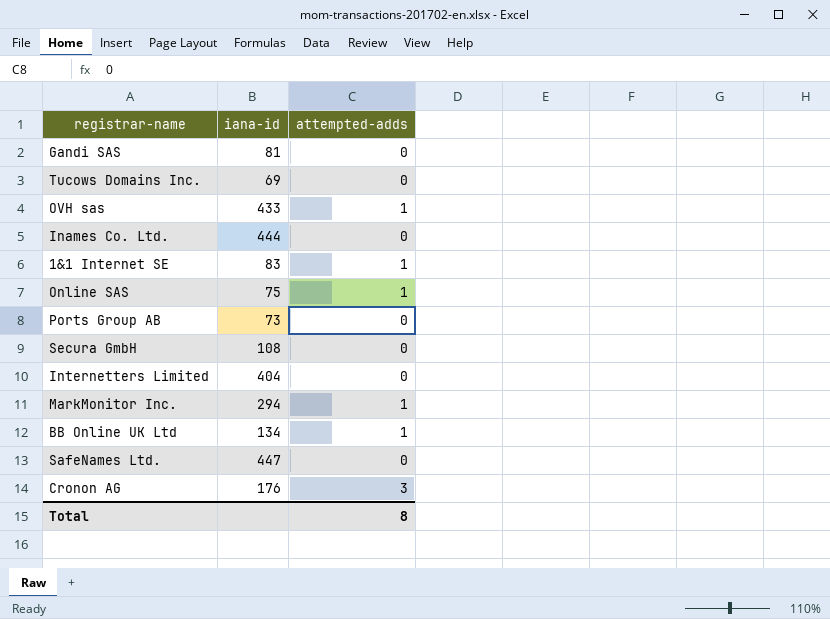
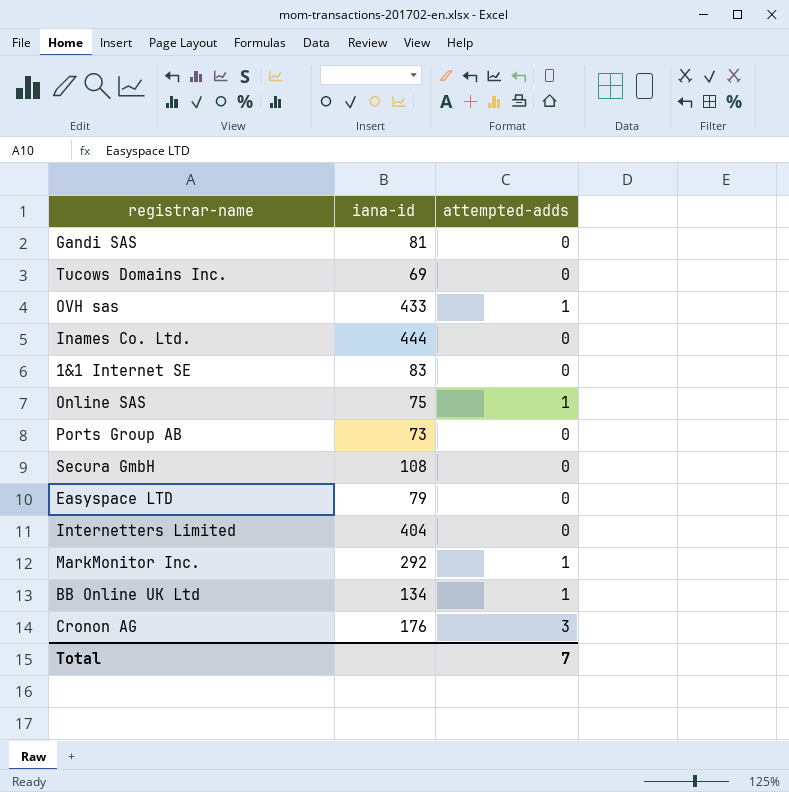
row SafeNames Ltd.: 447 | 0 -> none
1&1 Internet SE | attempted-adds: 1 -> 0
row Easyspace LTD: none -> 79 | 0
MarkMonitor Inc. | iana-id: 294 -> 292
Total | attempted-adds: 8 -> 7

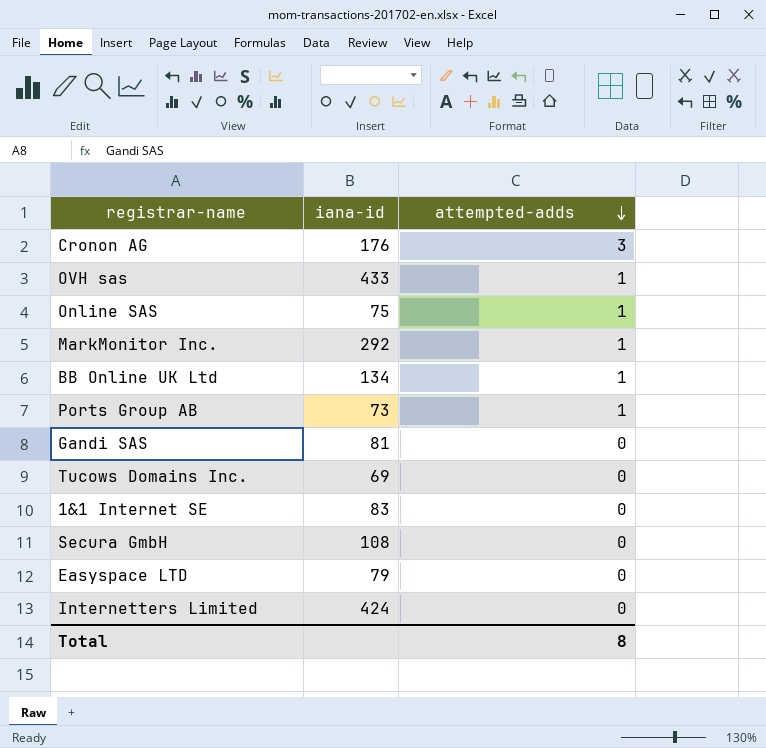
row order: none -> attempted-adds descending
row Inames Co. Ltd.: 444 | 0 -> none
Ports Group AB | attempted-adds: 0 -> 1
Internetters Limited | iana-id: 404 -> 424
Total | attempted-adds: 7 -> 8

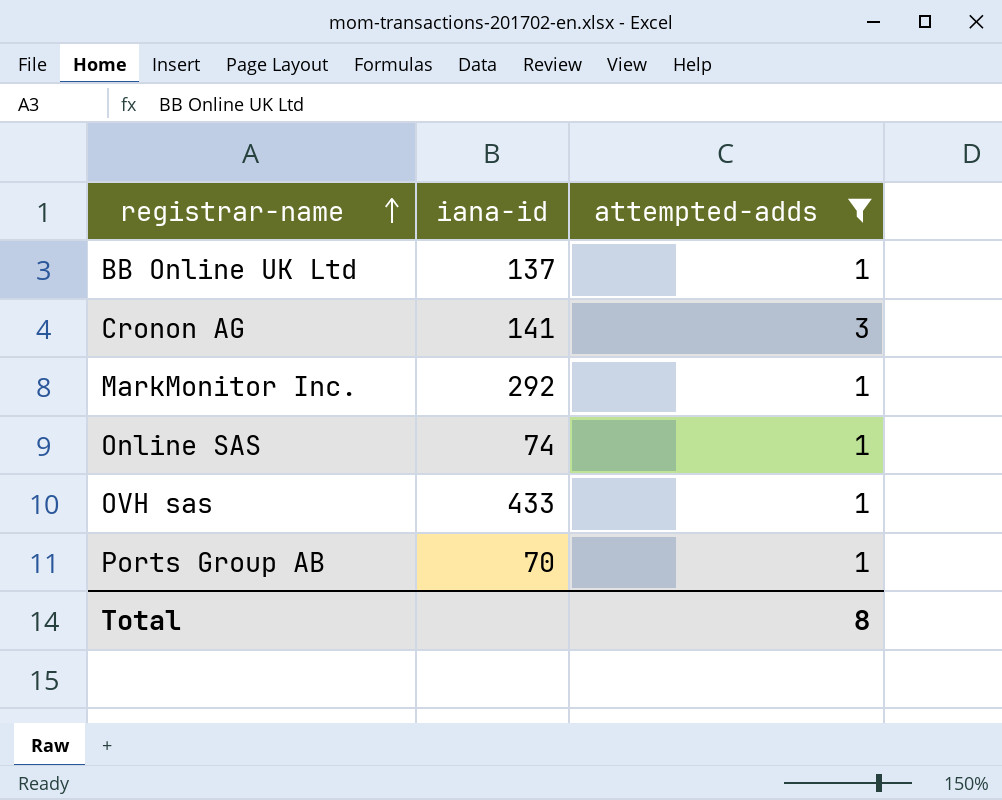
filter: none -> attempted-adds != 0
row order: attempted-adds descending -> registrar-name ascending
BB Online UK Ltd | iana-id: 134 -> 137
Cronon AG | iana-id: 176 -> 141
Online SAS | iana-id: 75 -> 74
Ports Group AB | iana-id: 73 -> 70

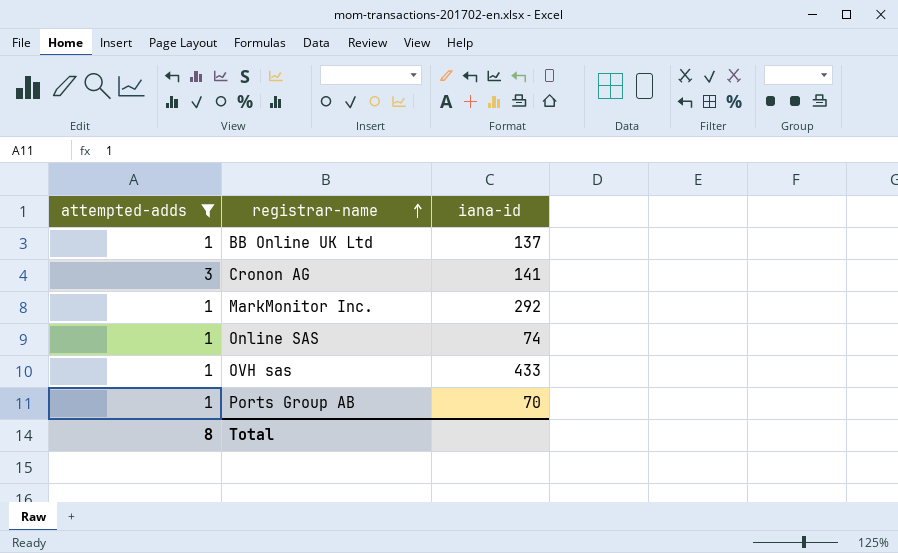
column attempted-adds | position: 3 -> 1

